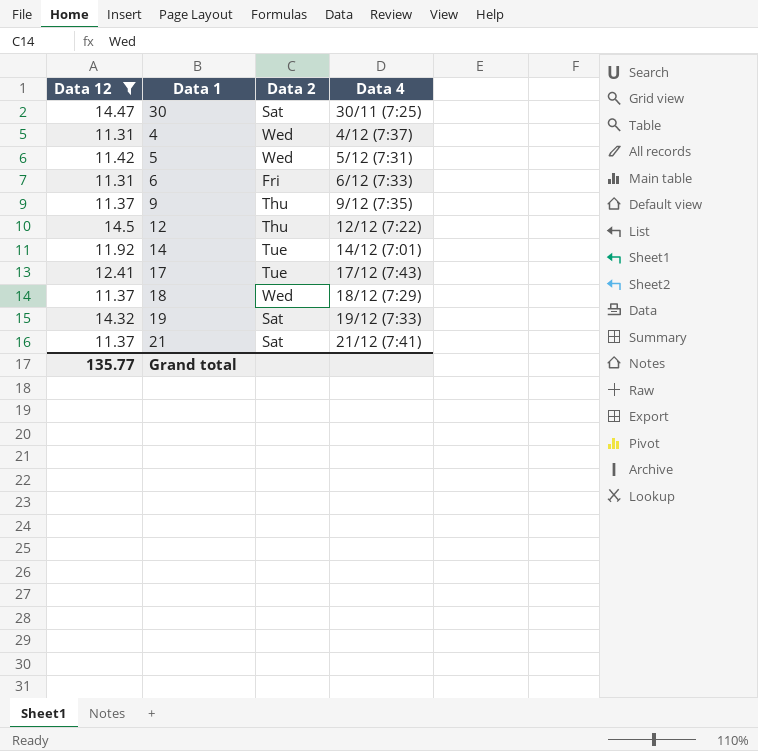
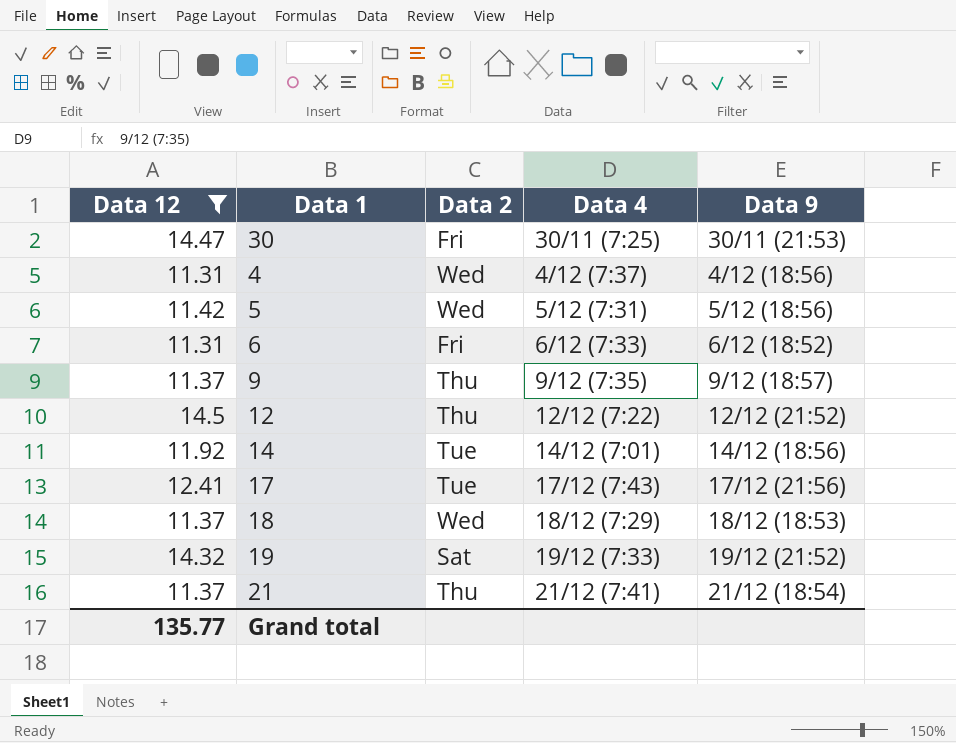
column Data 9 | position: none -> 5
30 | Data 2: Sat -> Fri
21 | Data 2: Sat -> Thu

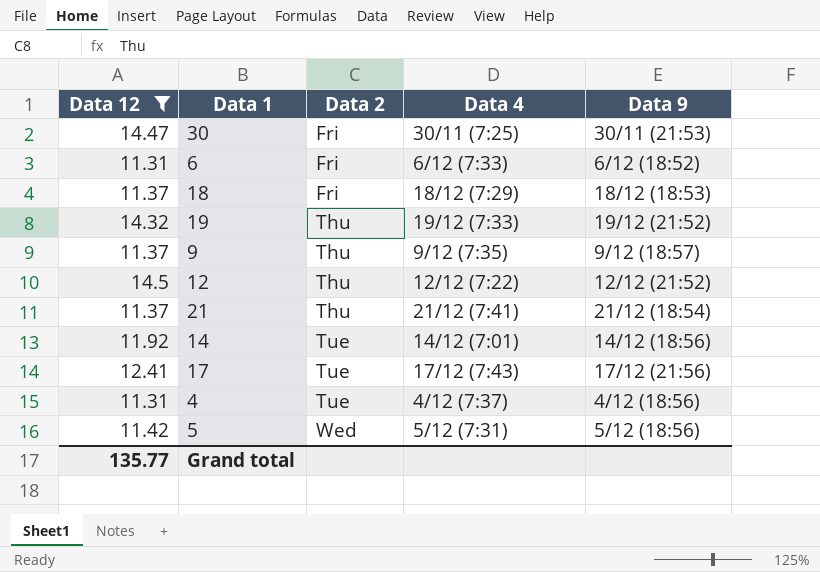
row order: none -> Data 2 ascending
18 | Data 2: Wed -> Fri
19 | Data 2: Sat -> Thu
4 | Data 2: Wed -> Tue

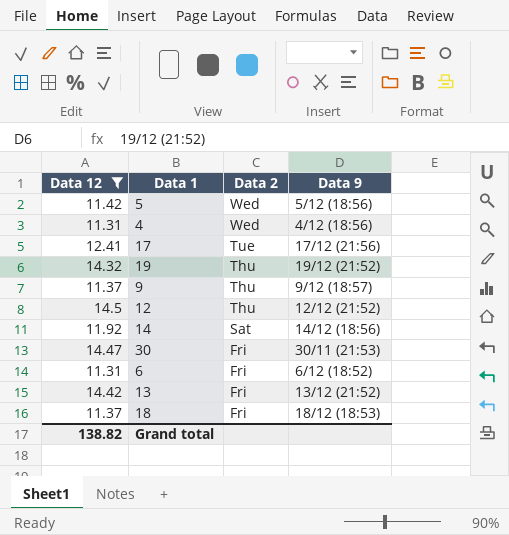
row order: Data 2 ascending -> Data 2 descending
column Data 4 | position: 4 -> none
row 21: 11.37 | Thu | 21/12 (7:41) | 21/12 (18:54) -> none
4 | Data 2: Tue -> Wed
14 | Data 2: Tue -> Sat
row 13: none -> 14.42 | Fri | 13/12 (21:52)
Grand total | Data 12: 135.77 -> 138.82

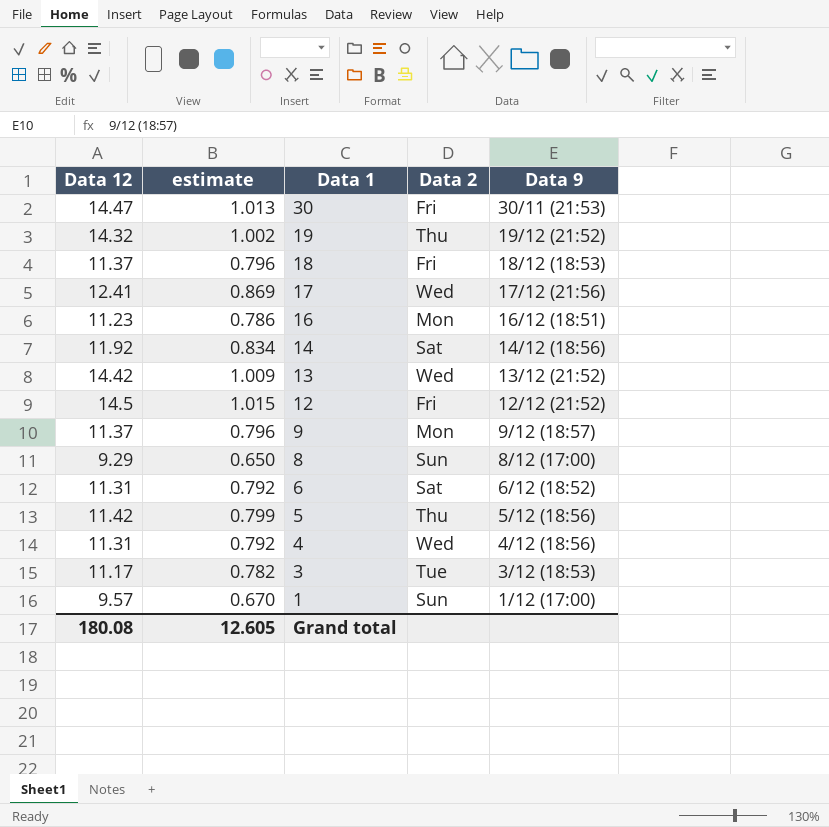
filter: Data 12 >= 11.31 -> none
row order: Data 2 descending -> Data 1 descending
column estimate | formula: none -> [Data 12] * 0.07
17 | Data 2: Tue -> Wed
13 | Data 2: Fri -> Wed
12 | Data 2: Thu -> Fri
9 | Data 2: Thu -> Mon
6 | Data 2: Fri -> Sat
5 | Data 2: Wed -> Thu
Grand total | Data 12: 138.82 -> 180.08

